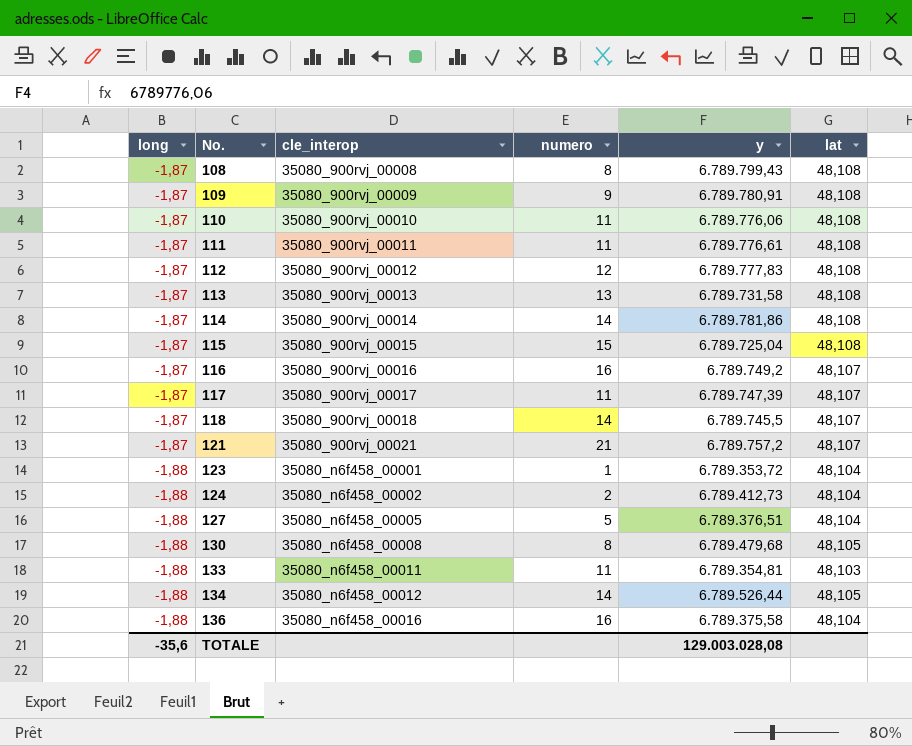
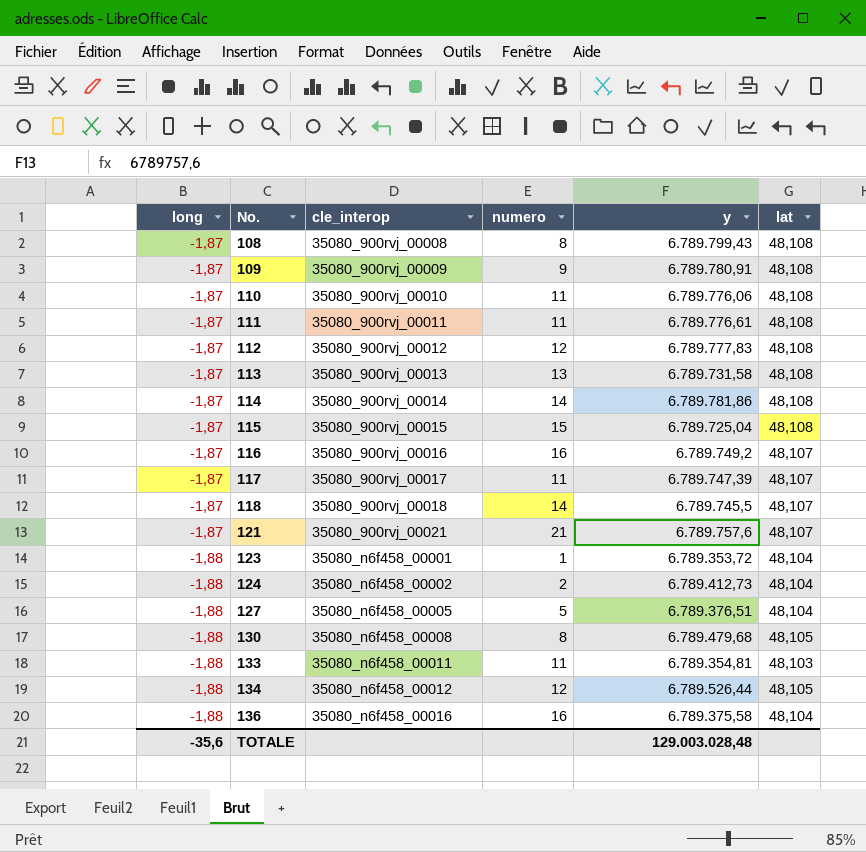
121 | y: 6.789.757,2 -> 6.789.757,6
134 | numero: 14 -> 12
TOTALE | y: 129.003.028,08 -> 129.003.028,48

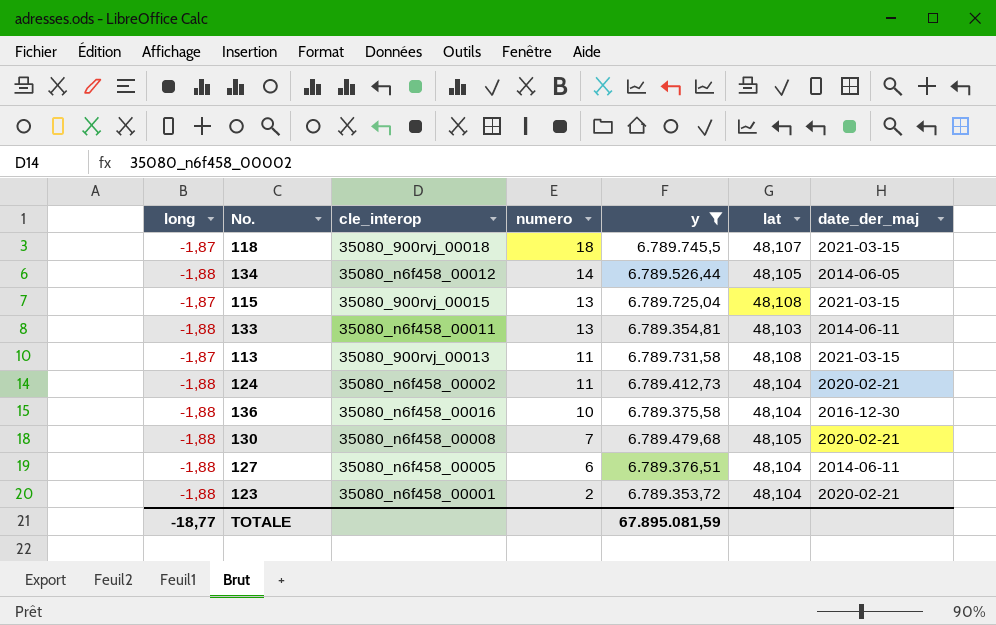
filter: none -> y <= 6.789.745,5
row order: long descending -> numero descending
column date_der_maj | position: none -> 7
118 | numero: 14 -> 18
134 | numero: 12 -> 14
115 | numero: 15 -> 13
133 | numero: 11 -> 13
113 | numero: 13 -> 11
124 | numero: 2 -> 11
136 | numero: 16 -> 10
130 | numero: 8 -> 7
127 | numero: 5 -> 6
123 | numero: 1 -> 2
TOTALE | long: -35,6 -> -18,77
TOTALE | y: 129.003.028,48 -> 67.895.081,59

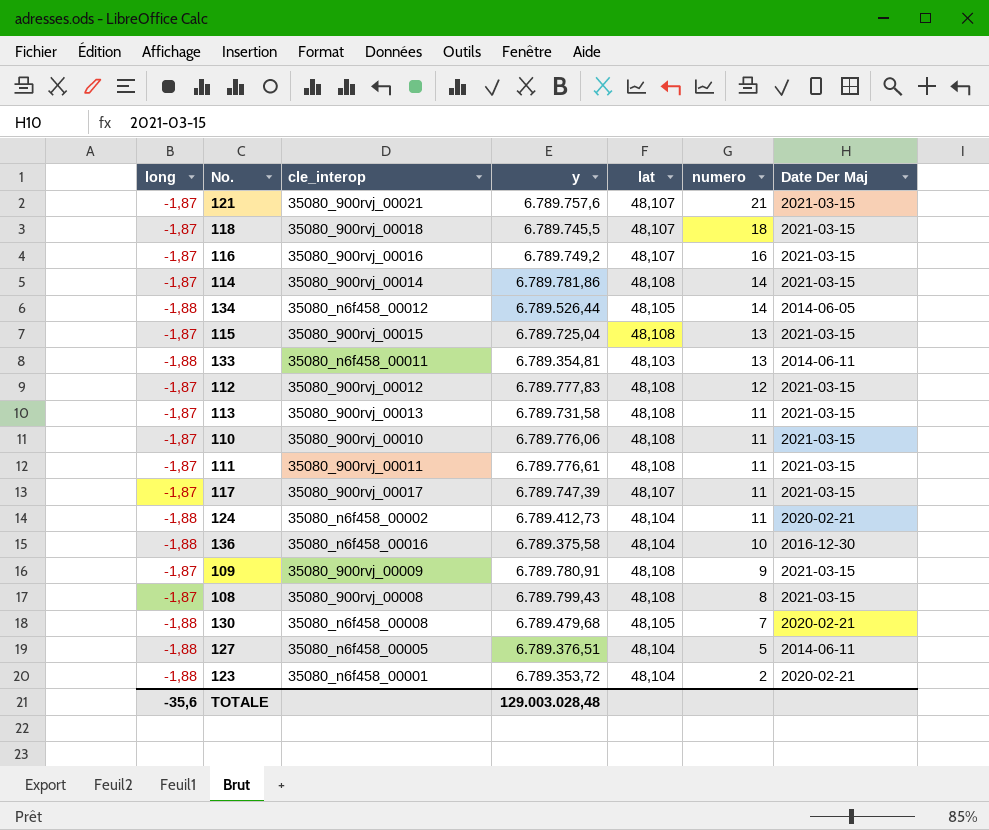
filter: y <= 6.789.745,5 -> none
column numero | position: 4 -> 6
column name: date_der_maj -> Date Der Maj
127 | numero: 6 -> 5
TOTALE | long: -18,77 -> -35,6
TOTALE | y: 67.895.081,59 -> 129.003.028,48

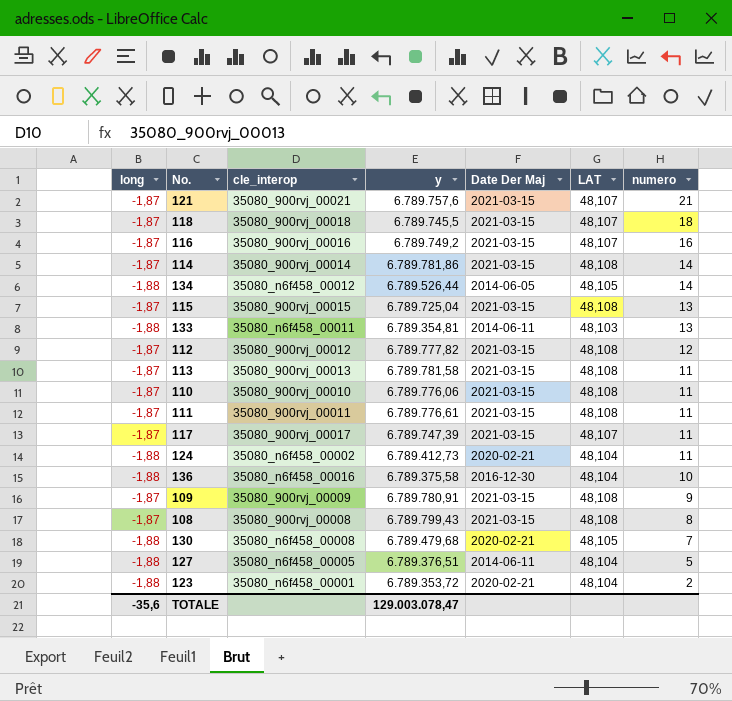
column Date Der Maj | position: 7 -> 5
column name: lat -> LAT
112 | y: 6.789.777,83 -> 6.789.777,82
113 | y: 6.789.731,58 -> 6.789.781,58
TOTALE | y: 129.003.028,48 -> 129.003.078,47

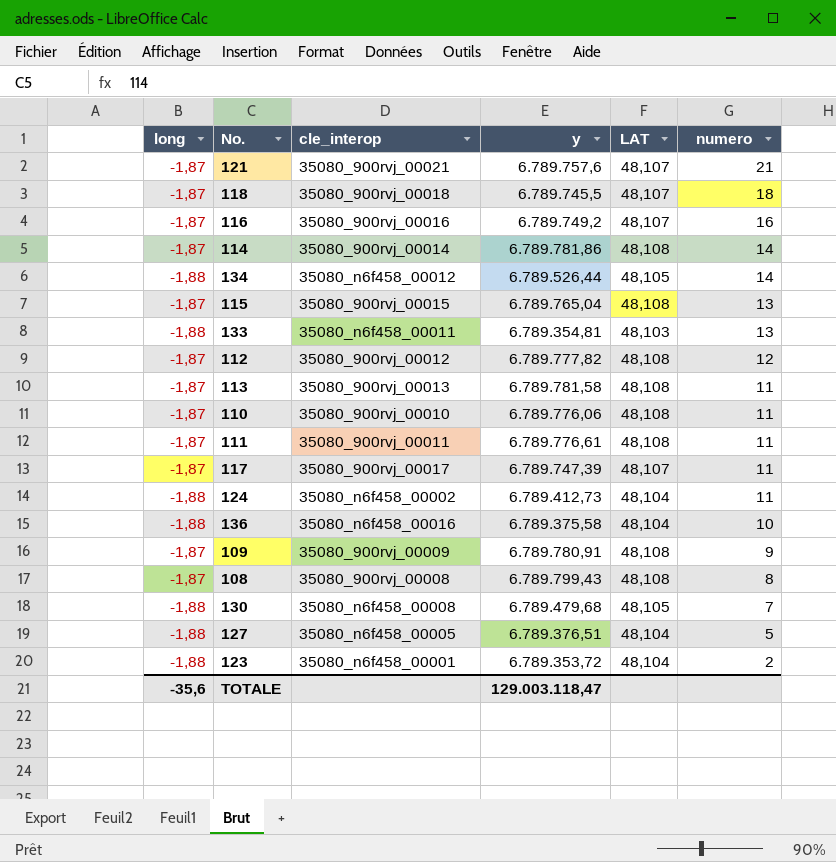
column Date Der Maj | position: 5 -> none
115 | y: 6.789.725,04 -> 6.789.765,04
TOTALE | y: 129.003.078,47 -> 129.003.118,47

